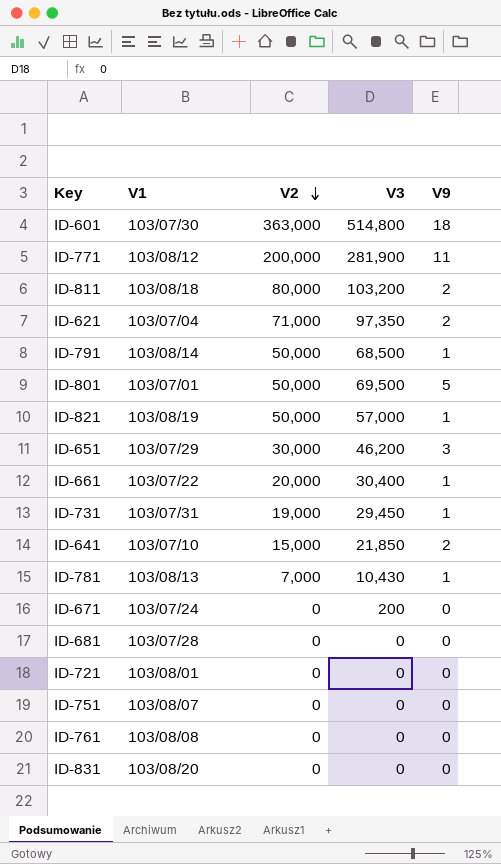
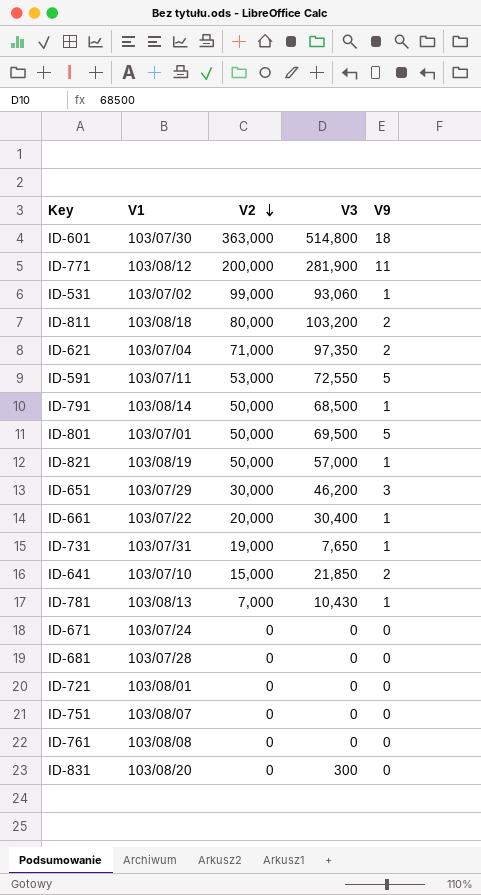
row ID-531: none -> 103/07/02 | 99,000 | 93,060 | 1
row ID-591: none -> 103/07/11 | 53,000 | 72,550 | 5
ID-731 | V3: 29,450 -> 7,650
ID-671 | V3: 200 -> 0
ID-831 | V3: 0 -> 300

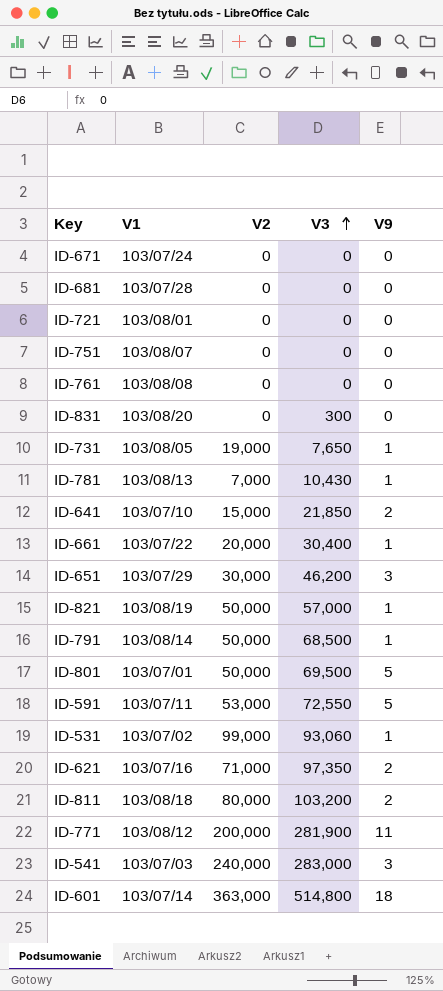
row order: V2 descending -> V3 ascending
ID-731 | V1: 103/07/31 -> 103/08/05
ID-621 | V1: 103/07/04 -> 103/07/16
row ID-541: none -> 103/07/03 | 240,000 | 283,000 | 3
ID-601 | V1: 103/07/30 -> 103/07/14

